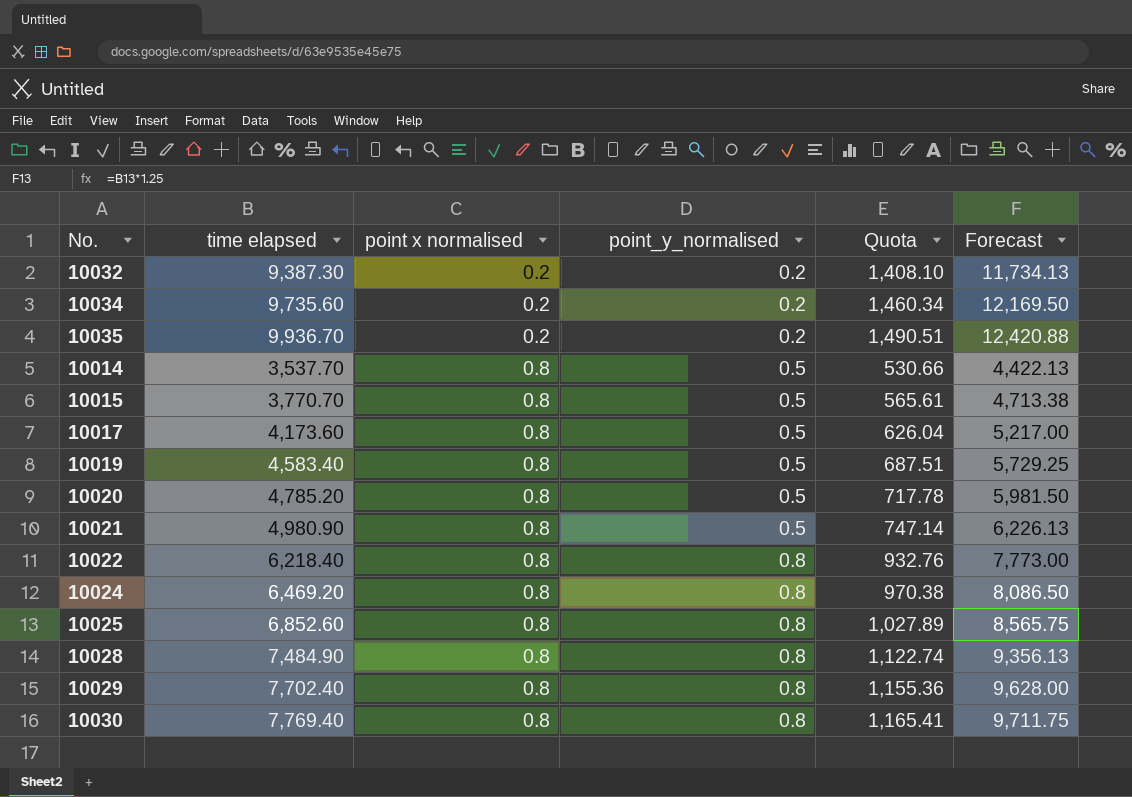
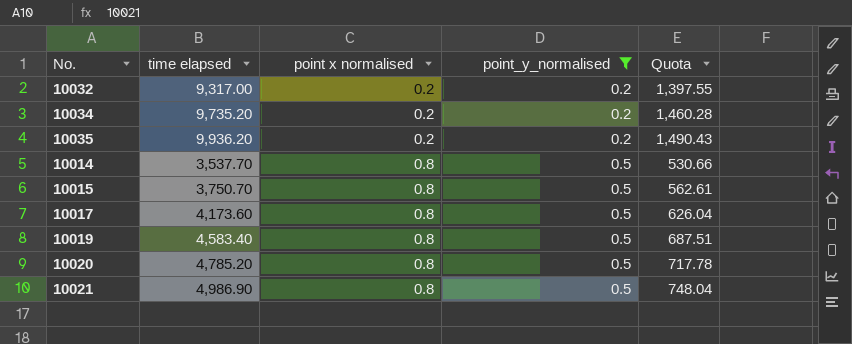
filter: none -> point_y_normalised != 0.8
column Forecast | formula: [time elapsed] * 1.25 -> none
10032 | time elapsed: 9,387.30 -> 9,317.00
10032 | Quota: 1,408.10 -> 1,397.55
10034 | time elapsed: 9,735.60 -> 9,735.20
10034 | Quota: 1,460.34 -> 1,460.28
10035 | time elapsed: 9,936.70 -> 9,936.20
10035 | Quota: 1,490.51 -> 1,490.43
10015 | time elapsed: 3,770.70 -> 3,750.70
10015 | Quota: 565.61 -> 562.61
10021 | time elapsed: 4,980.90 -> 4,986.90
10021 | Quota: 747.14 -> 748.04

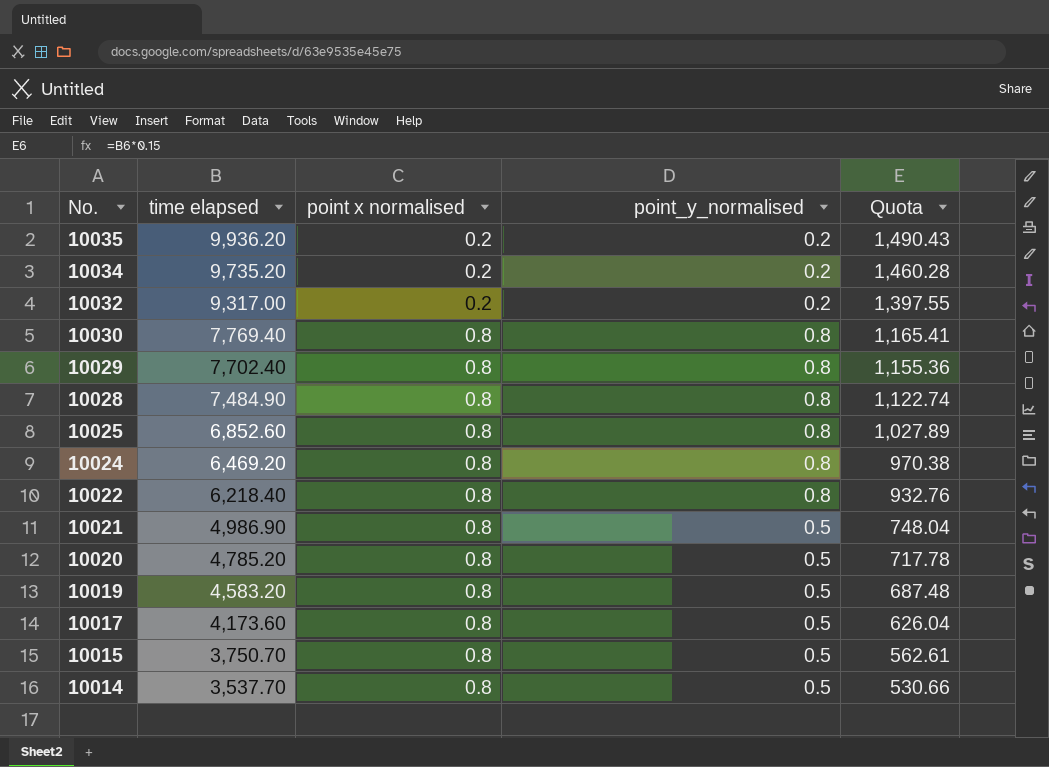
filter: point_y_normalised != 0.8 -> none
row order: point x normalised ascending -> No. descending
10019 | time elapsed: 4,583.40 -> 4,583.20
10019 | Quota: 687.51 -> 687.48

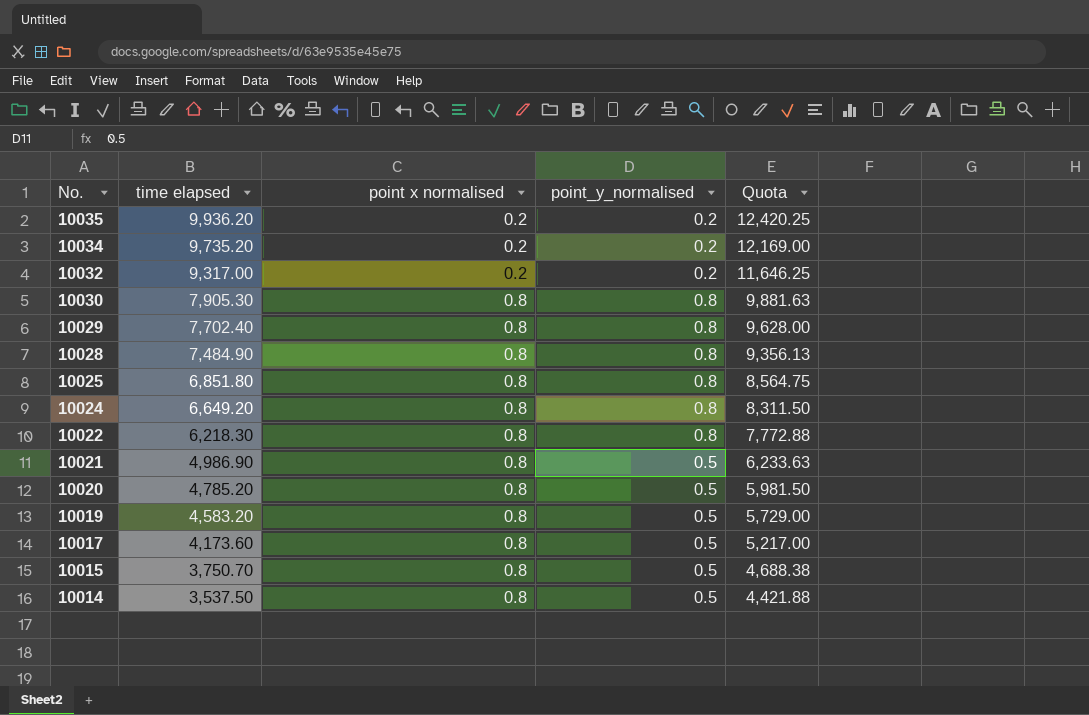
column Quota | formula: [time elapsed] * 0.15 -> [time elapsed] * 1.25
10030 | time elapsed: 7,769.40 -> 7,905.30
10025 | time elapsed: 6,852.60 -> 6,851.80
10024 | time elapsed: 6,469.20 -> 6,649.20
10022 | time elapsed: 6,218.40 -> 6,218.30
10014 | time elapsed: 3,537.70 -> 3,537.50

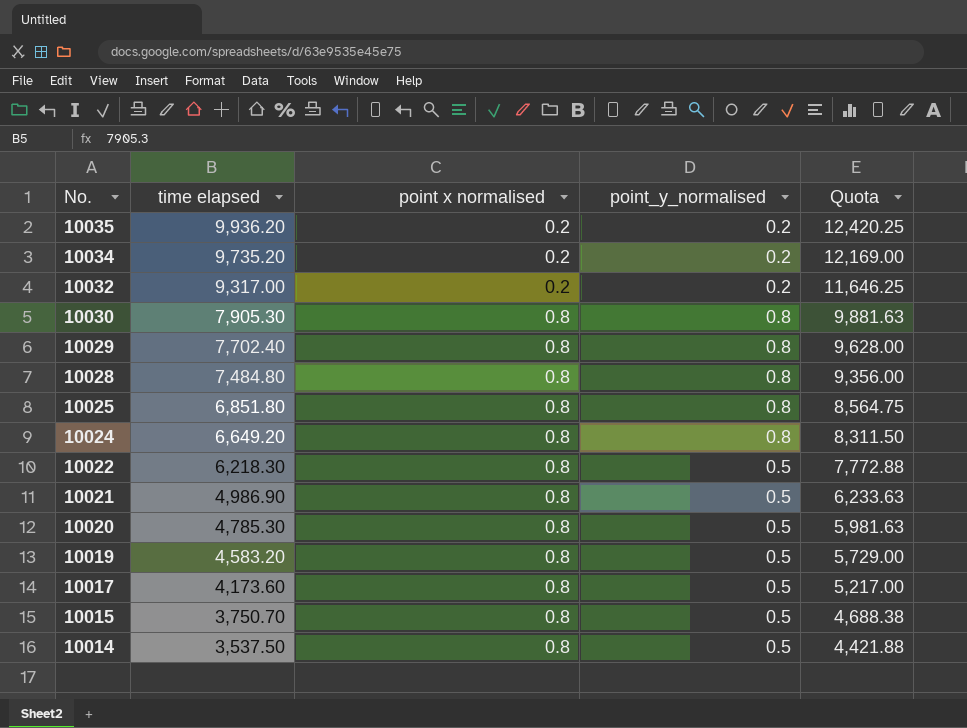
10028 | time elapsed: 7,484.90 -> 7,484.80
10028 | Quota: 9,356.13 -> 9,356.00
10022 | point_y_normalised: 0.8 -> 0.5
10020 | time elapsed: 4,785.20 -> 4,785.30
10020 | Quota: 5,981.50 -> 5,981.63

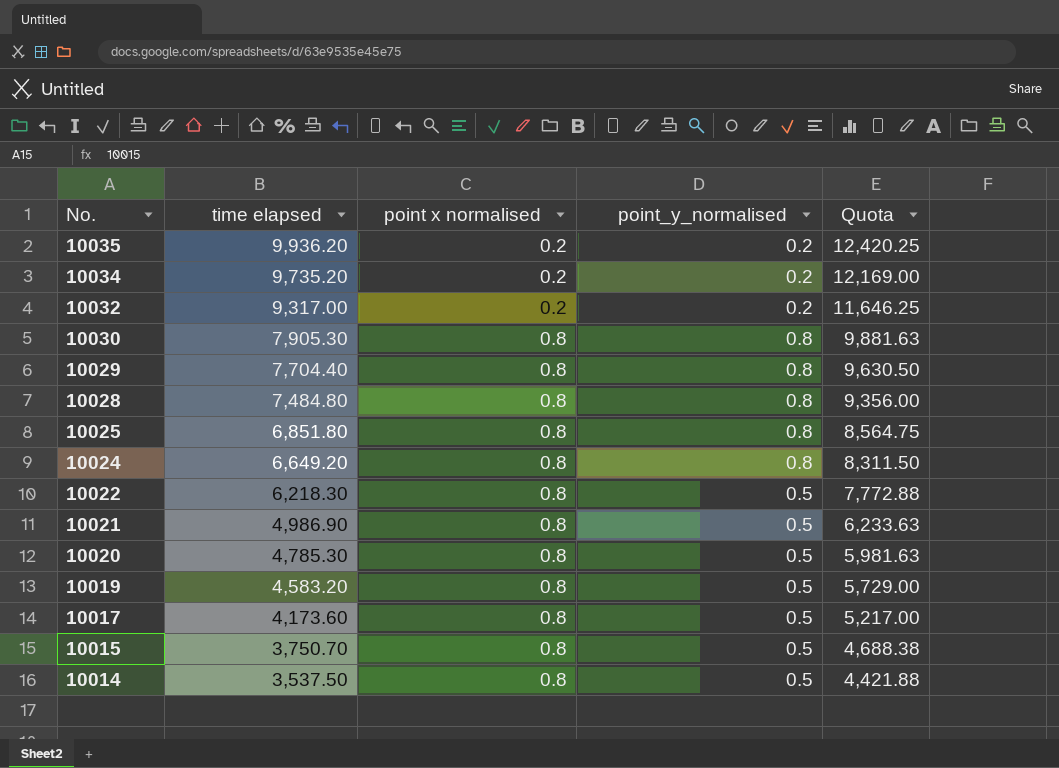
10029 | time elapsed: 7,702.40 -> 7,704.40
10029 | Quota: 9,628.00 -> 9,630.50

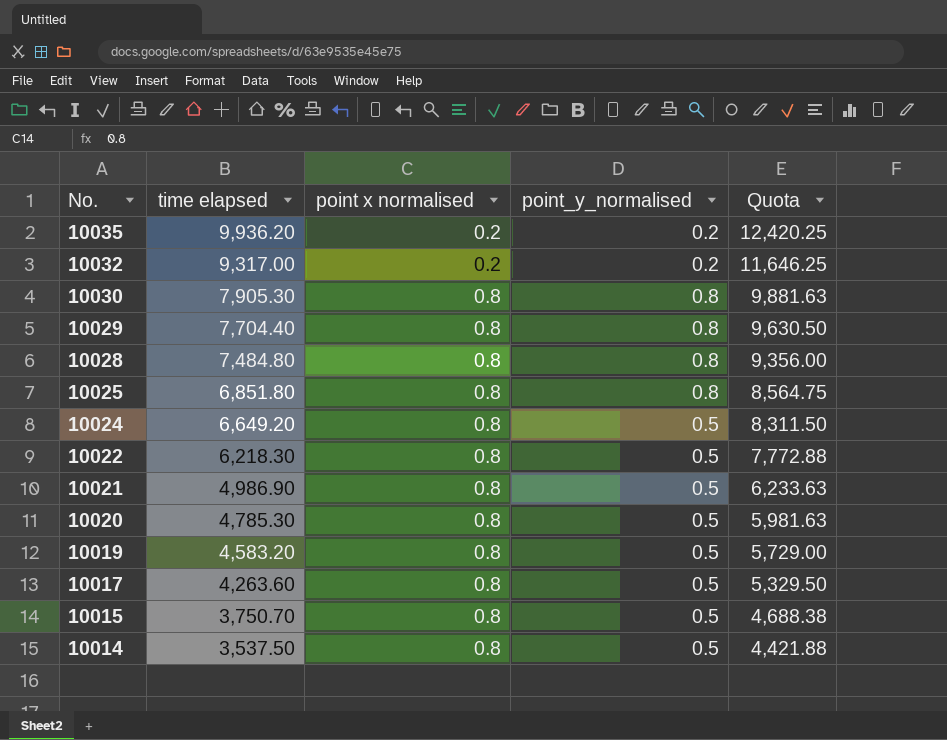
row 10034: 9,735.20 | 0.2 | 0.2 | 12,169.00 -> none
10024 | point_y_normalised: 0.8 -> 0.5
10017 | time elapsed: 4,173.60 -> 4,263.60
10017 | Quota: 5,217.00 -> 5,329.50

